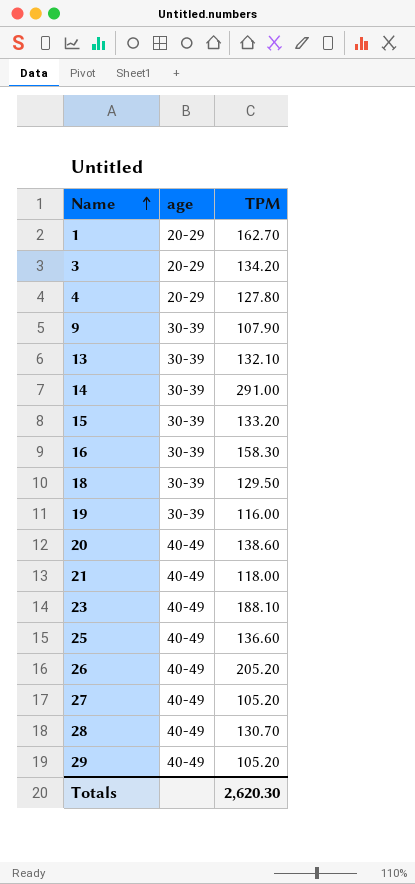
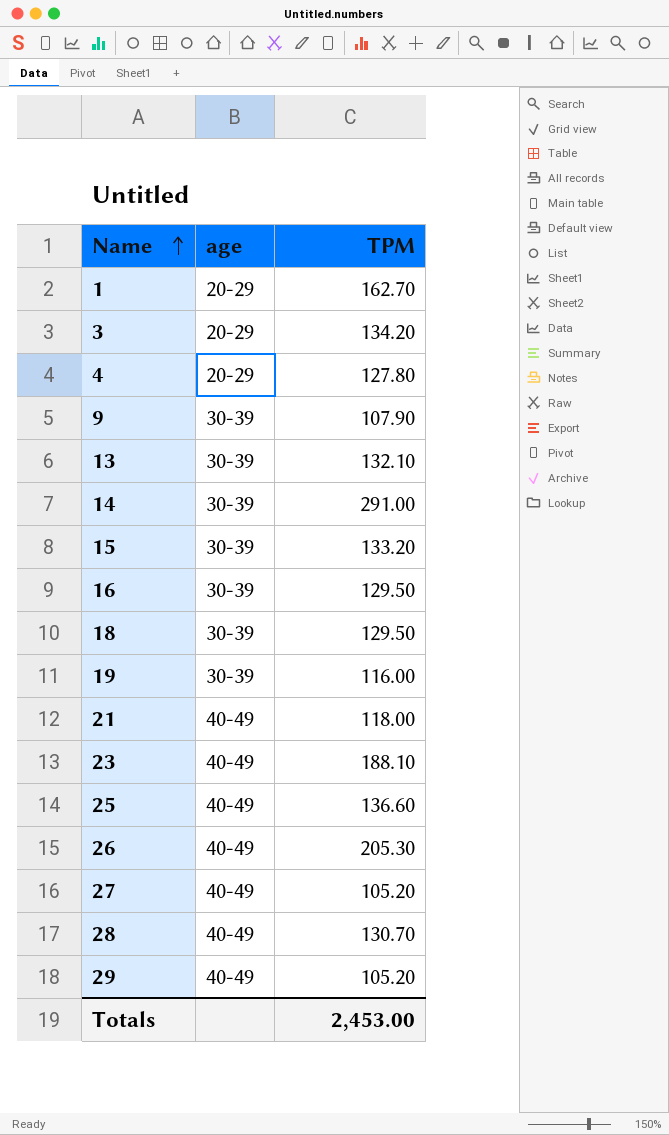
row 20: 40-49 | 138.60 -> none
16 | TPM: 158.30 -> 129.50
26 | TPM: 205.20 -> 205.30
Totals | TPM: 2,620.30 -> 2,453.00

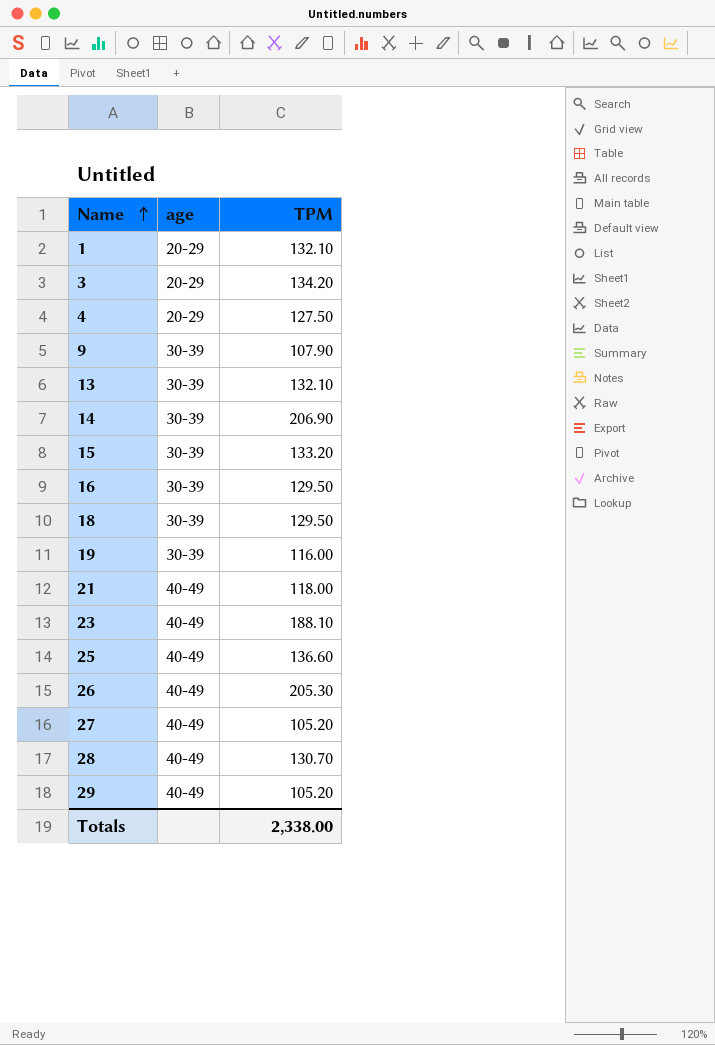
1 | TPM: 162.70 -> 132.10
4 | TPM: 127.80 -> 127.50
14 | TPM: 291.00 -> 206.90
Totals | TPM: 2,453.00 -> 2,338.00

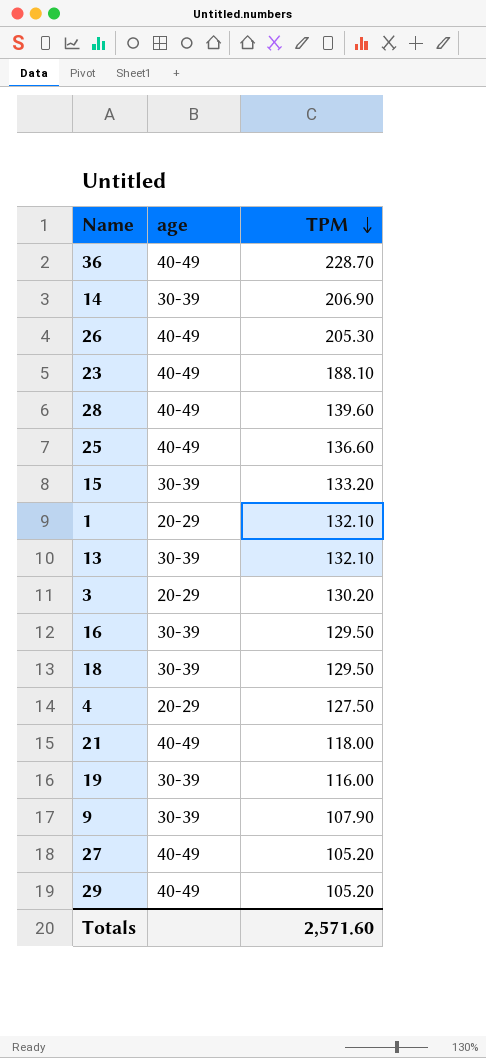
row order: Name ascending -> TPM descending
row 36: none -> 40-49 | 228.70
28 | TPM: 130.70 -> 139.60
3 | TPM: 134.20 -> 130.20
Totals | TPM: 2,338.00 -> 2,571.60

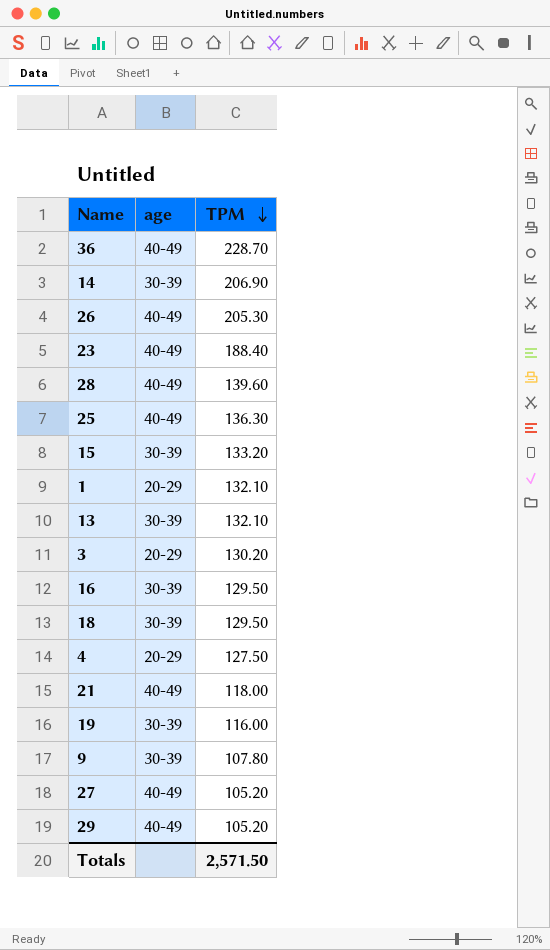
23 | TPM: 188.10 -> 188.40
25 | TPM: 136.60 -> 136.30
9 | TPM: 107.90 -> 107.80
Totals | TPM: 2,571.60 -> 2,571.50

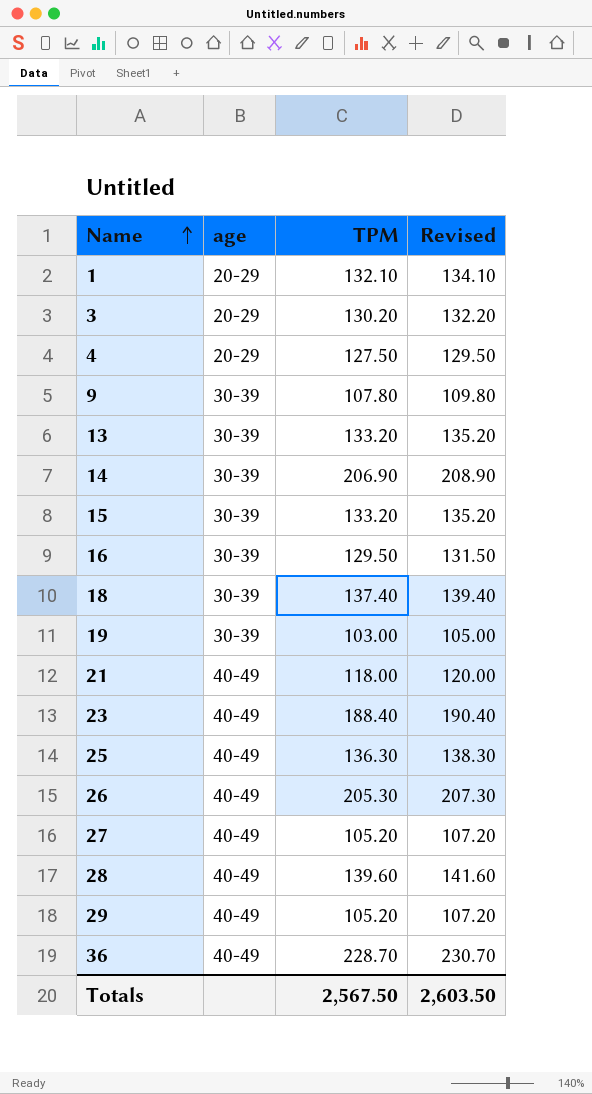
row order: TPM descending -> Name ascending
column Revised | formula: none -> [TPM] + 2
13 | TPM: 132.10 -> 133.20
18 | TPM: 129.50 -> 137.40
19 | TPM: 116.00 -> 103.00
Totals | TPM: 2,571.50 -> 2,567.50

